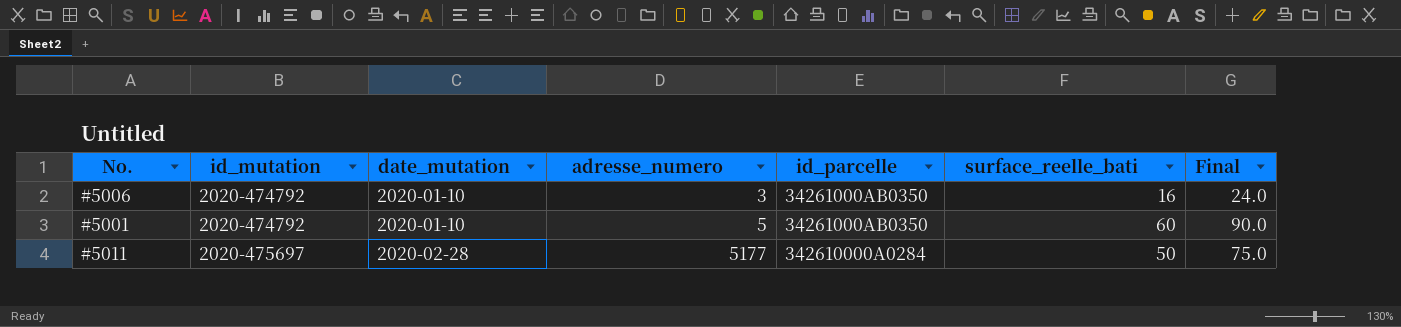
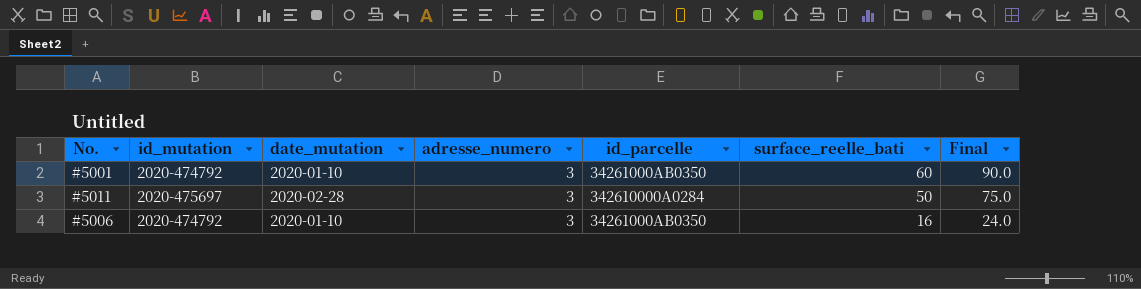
row order: id_mutation ascending -> surface_reelle_bati descending
#5001 | adresse_numero: 5 -> 3
#5011 | adresse_numero: 5177 -> 3

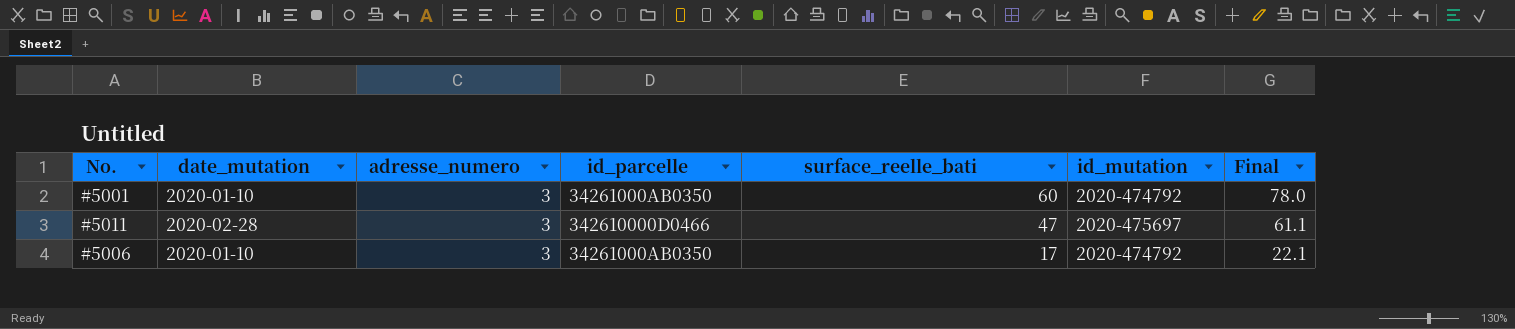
column id_mutation | position: 2 -> 6
column Final | formula: [surface_reelle_bati] * 1.5 -> [surface_reelle_bati] * 1.3
#5011 | id_parcelle: 342610000A0284 -> 342610000D0466
#5011 | surface_reelle_bati: 50 -> 47
#5006 | surface_reelle_bati: 16 -> 17

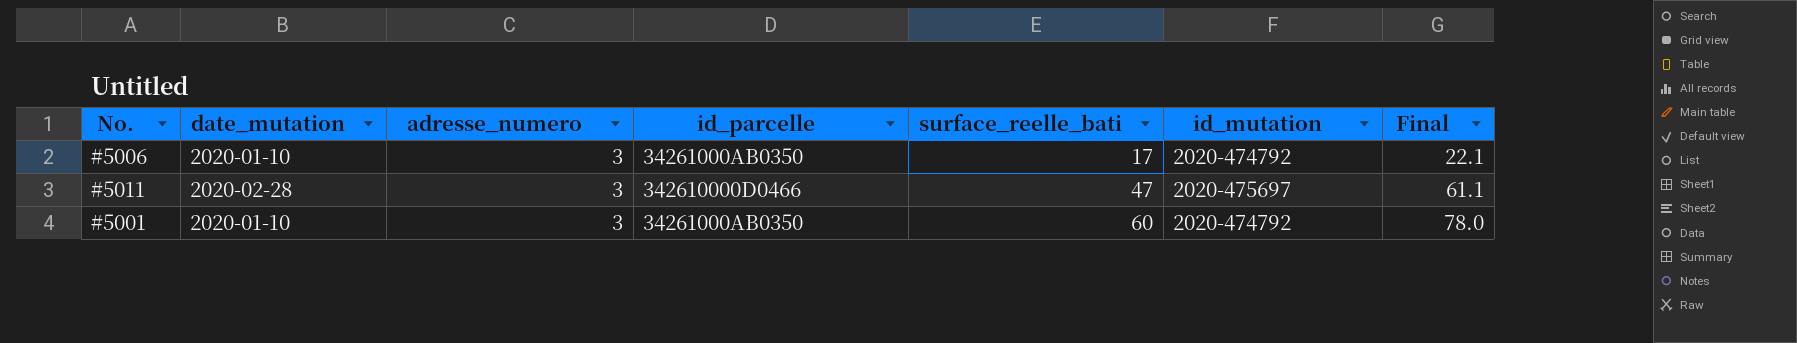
row order: surface_reelle_bati descending -> surface_reelle_bati ascending

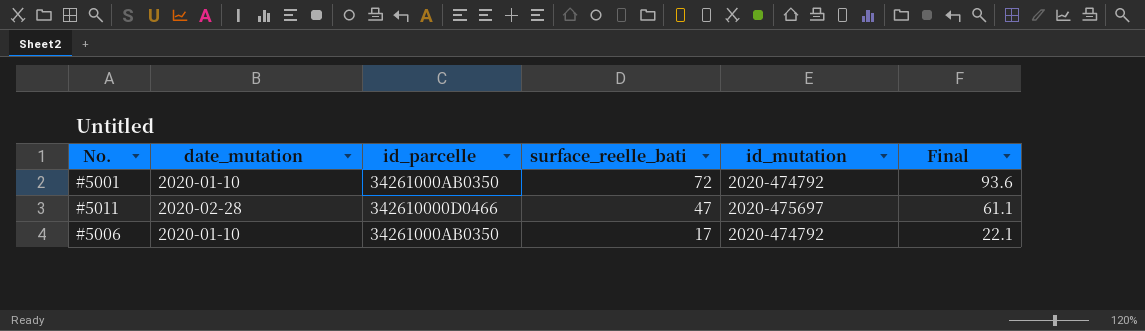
row order: surface_reelle_bati ascending -> surface_reelle_bati descending
column adresse_numero | position: 3 -> none
#5001 | surface_reelle_bati: 60 -> 72
#5001 | Final: 78.0 -> 93.6

